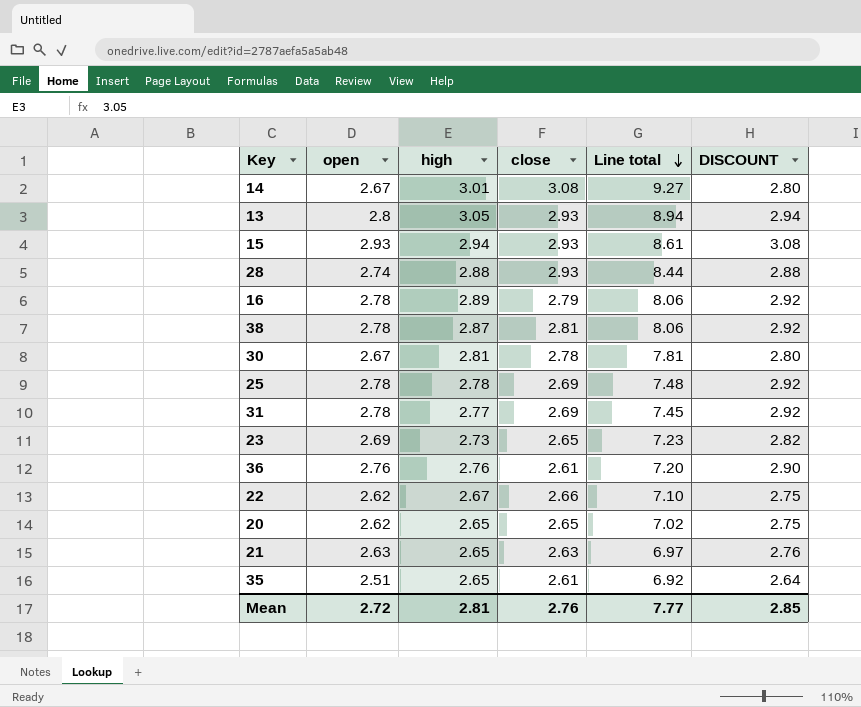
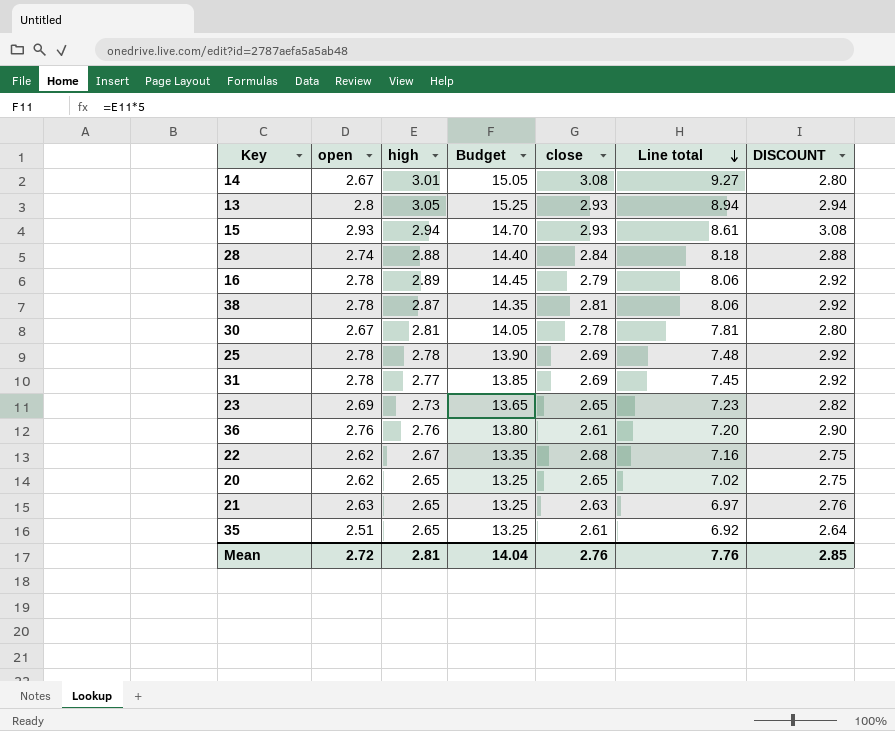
column Budget | formula: none -> [high] * 5
28 | close: 2.93 -> 2.84
28 | Line total: 8.44 -> 8.18
22 | close: 2.66 -> 2.68
22 | Line total: 7.10 -> 7.16
Mean | Line total: 7.77 -> 7.76

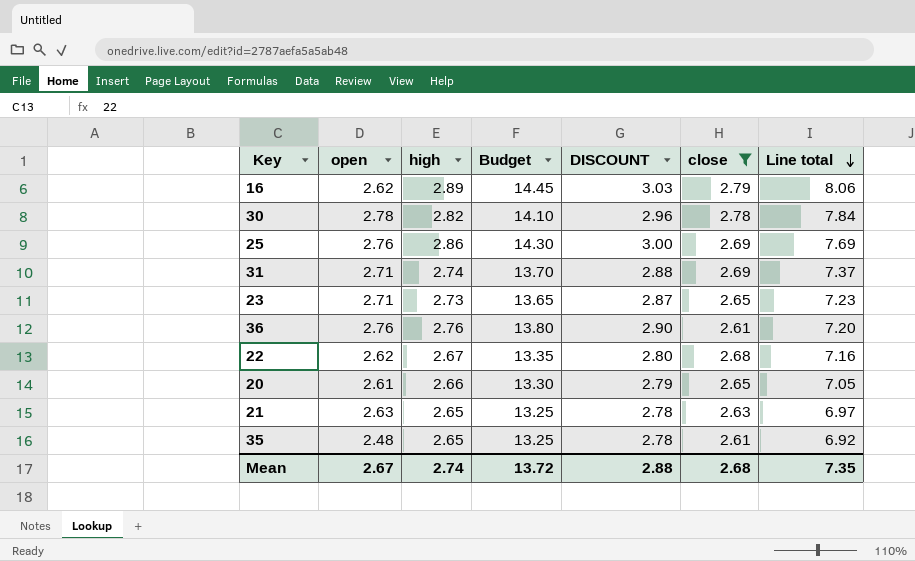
filter: none -> close <= 2.79
column DISCOUNT | formula: [open] * 1.05 -> [high] * 1.05
column DISCOUNT | position: 7 -> 5
16 | open: 2.78 -> 2.62
30 | open: 2.67 -> 2.78
30 | high: 2.81 -> 2.82
30 | Budget: 14.05 -> 14.10
30 | Line total: 7.81 -> 7.84
25 | open: 2.78 -> 2.76
25 | high: 2.78 -> 2.86
25 | Budget: 13.90 -> 14.30
25 | Line total: 7.48 -> 7.69
31 | open: 2.78 -> 2.71
31 | high: 2.77 -> 2.74
31 | Budget: 13.85 -> 13.70
31 | Line total: 7.45 -> 7.37
23 | open: 2.69 -> 2.71
20 | open: 2.62 -> 2.61
20 | high: 2.65 -> 2.66
20 | Budget: 13.25 -> 13.30
20 | Line total: 7.02 -> 7.05
35 | open: 2.51 -> 2.48
Mean | open: 2.72 -> 2.67
Mean | high: 2.81 -> 2.74
Mean | Budget: 14.04 -> 13.72
Mean | DISCOUNT: 2.85 -> 2.88
Mean | close: 2.76 -> 2.68
Mean | Line total: 7.76 -> 7.35

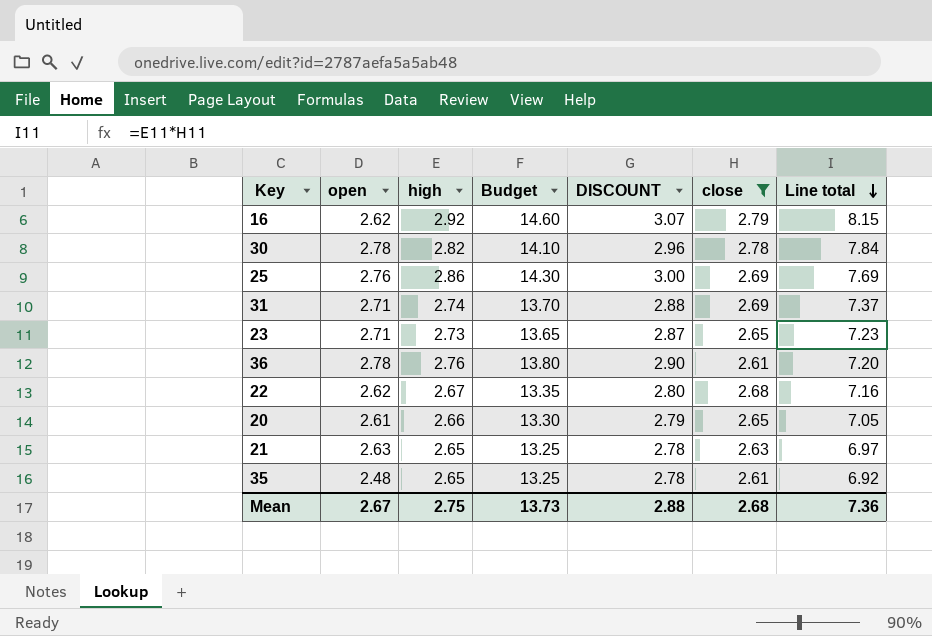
16 | high: 2.89 -> 2.92
16 | Budget: 14.45 -> 14.60
16 | DISCOUNT: 3.03 -> 3.07
16 | Line total: 8.06 -> 8.15
36 | open: 2.76 -> 2.78
Mean | high: 2.74 -> 2.75
Mean | Budget: 13.72 -> 13.73
Mean | Line total: 7.35 -> 7.36

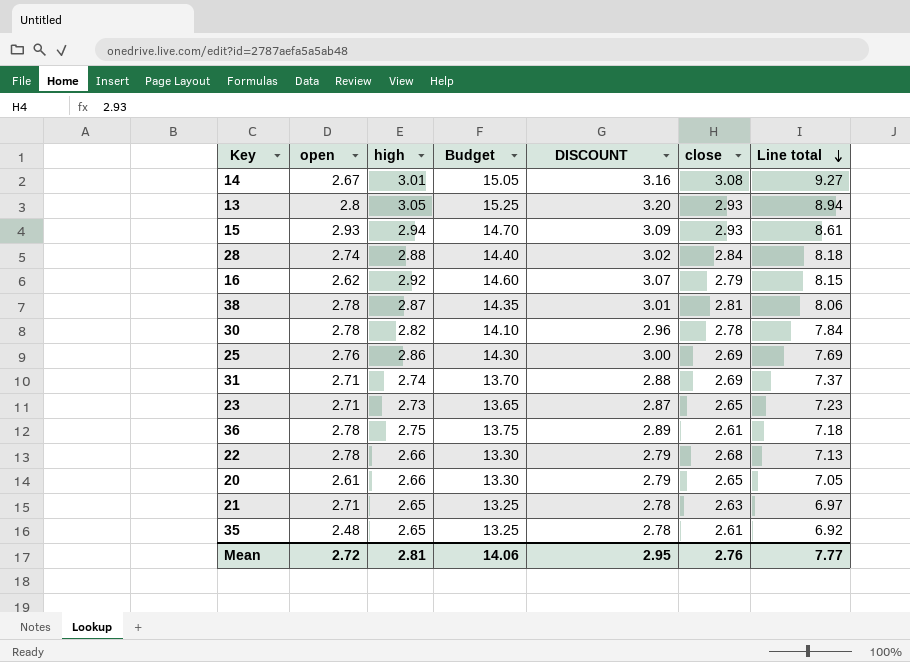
filter: close <= 2.79 -> none
36 | high: 2.76 -> 2.75
36 | Budget: 13.80 -> 13.75
36 | DISCOUNT: 2.90 -> 2.89
36 | Line total: 7.20 -> 7.18
22 | open: 2.62 -> 2.78
22 | high: 2.67 -> 2.66
22 | Budget: 13.35 -> 13.30
22 | DISCOUNT: 2.80 -> 2.79
22 | Line total: 7.16 -> 7.13
21 | open: 2.63 -> 2.71
Mean | open: 2.67 -> 2.72
Mean | high: 2.75 -> 2.81
Mean | Budget: 13.73 -> 14.06
Mean | DISCOUNT: 2.88 -> 2.95
Mean | close: 2.68 -> 2.76
Mean | Line total: 7.36 -> 7.77

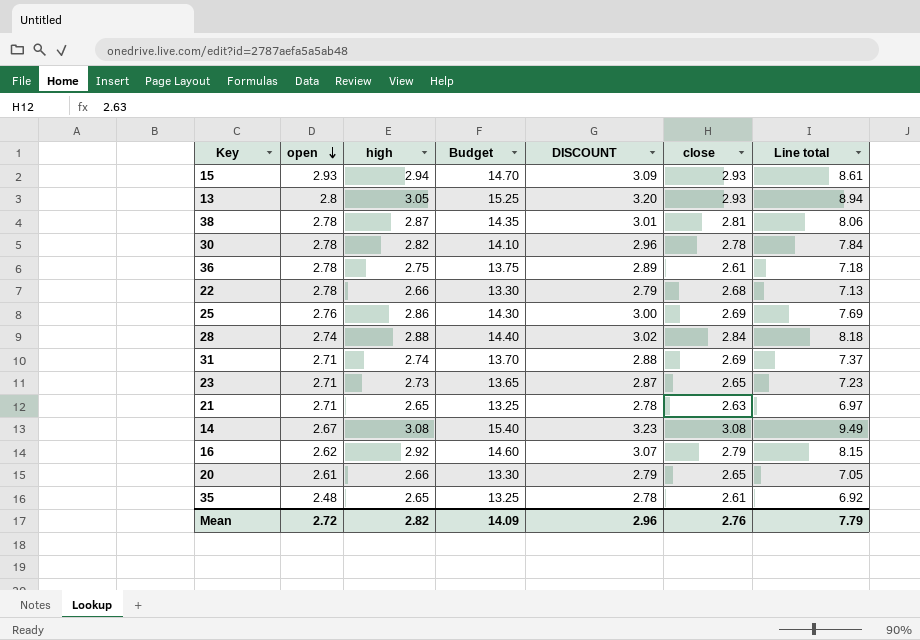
row order: Line total descending -> open descending
14 | high: 3.01 -> 3.08
14 | Budget: 15.05 -> 15.40
14 | DISCOUNT: 3.16 -> 3.23
14 | Line total: 9.27 -> 9.49
Mean | high: 2.81 -> 2.82
Mean | Budget: 14.06 -> 14.09
Mean | DISCOUNT: 2.95 -> 2.96
Mean | Line total: 7.77 -> 7.79

